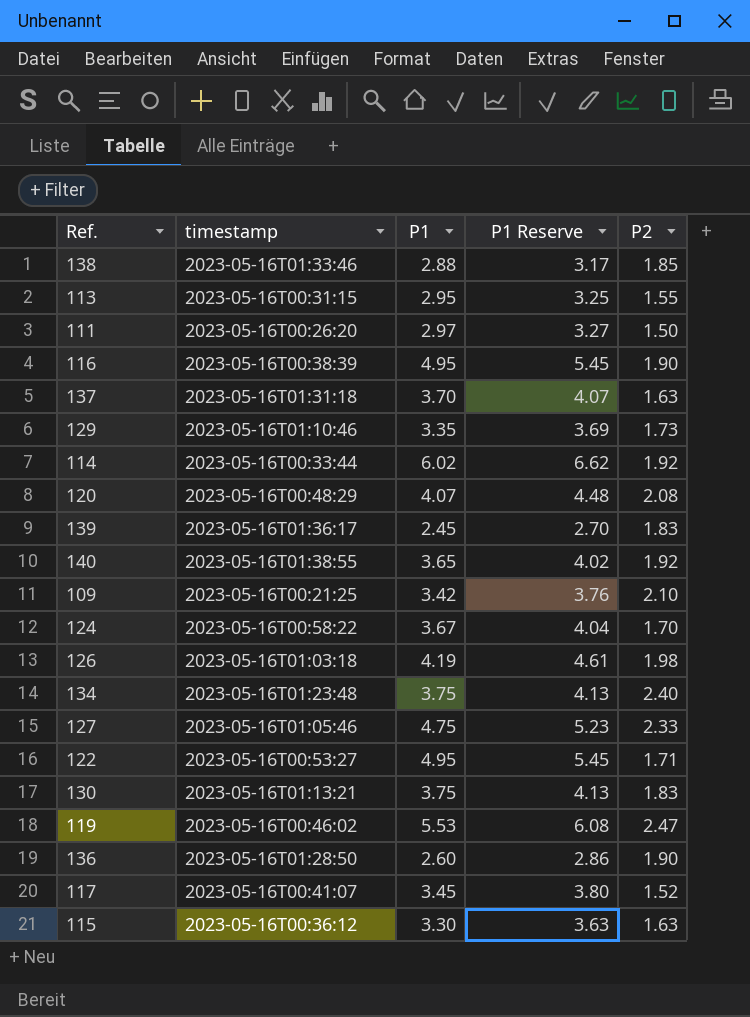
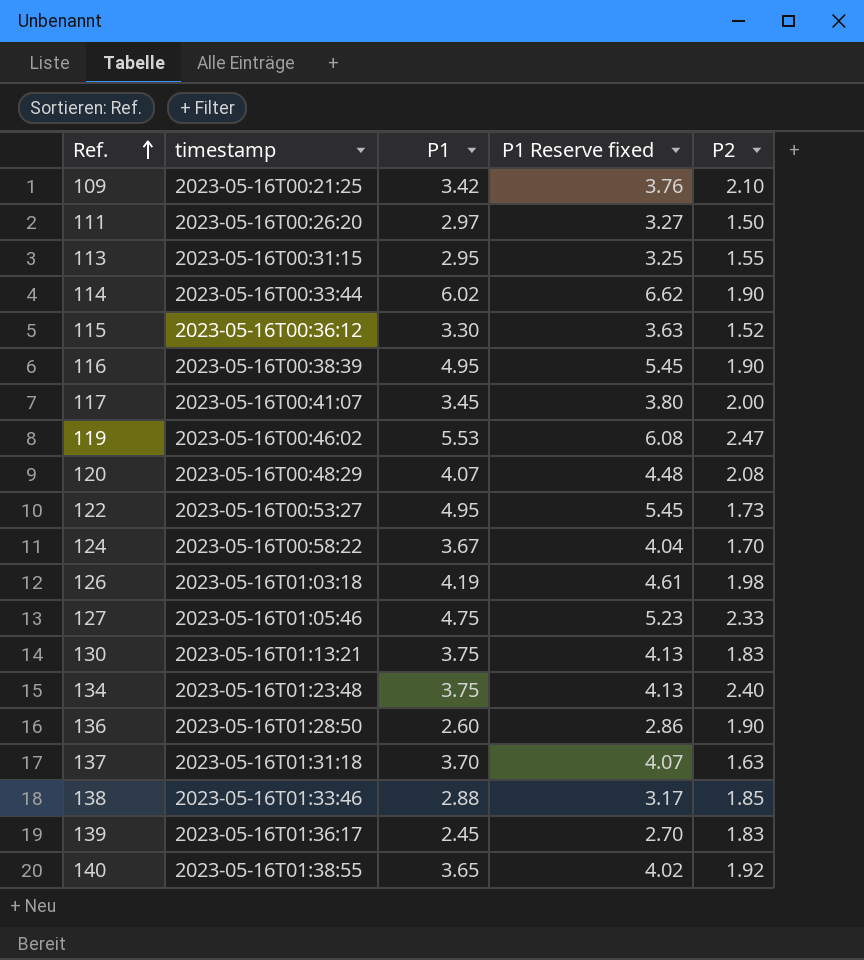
row order: none -> Ref. ascending
column name: P1 Reserve -> P1 Reserve fixed
row 129: 2023-05-16T01:10:46 | 3.35 | 3.69 | 1.73 -> none
114 | P2: 1.92 -> 1.90
115 | P2: 1.63 -> 1.52
117 | P2: 1.52 -> 2.00
122 | P2: 1.71 -> 1.73

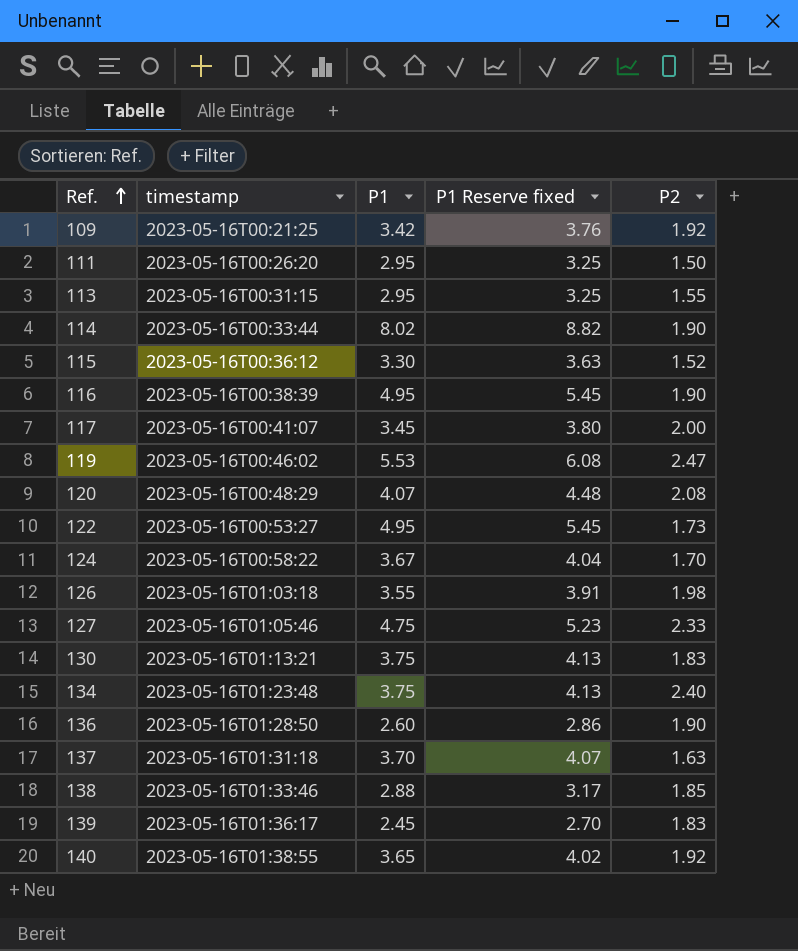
109 | P2: 2.10 -> 1.92
111 | P1: 2.97 -> 2.95
111 | P1 Reserve fixed: 3.27 -> 3.25
114 | P1: 6.02 -> 8.02
114 | P1 Reserve fixed: 6.62 -> 8.82
126 | P1: 4.19 -> 3.55
126 | P1 Reserve fixed: 4.61 -> 3.91

